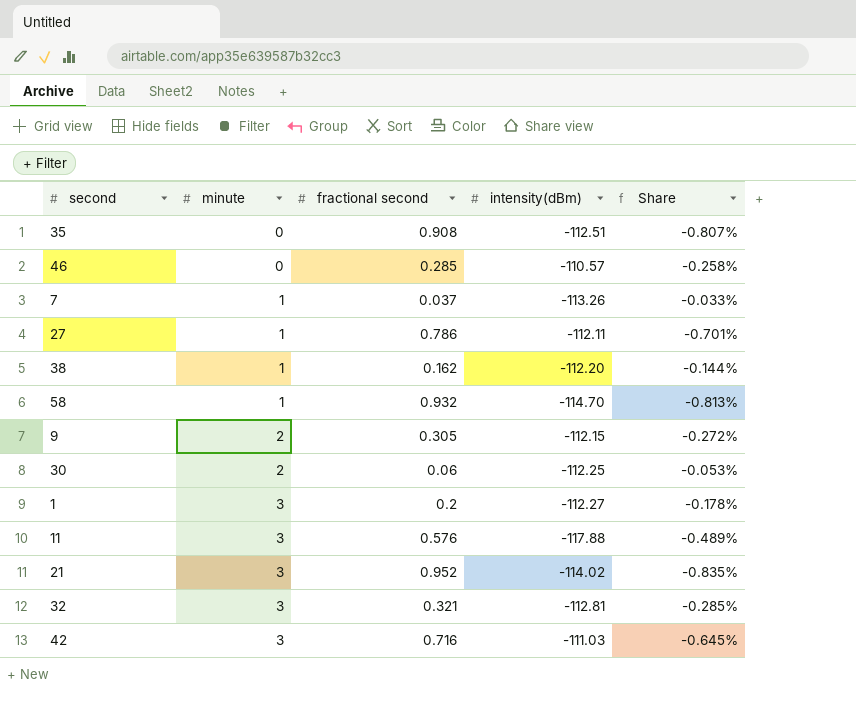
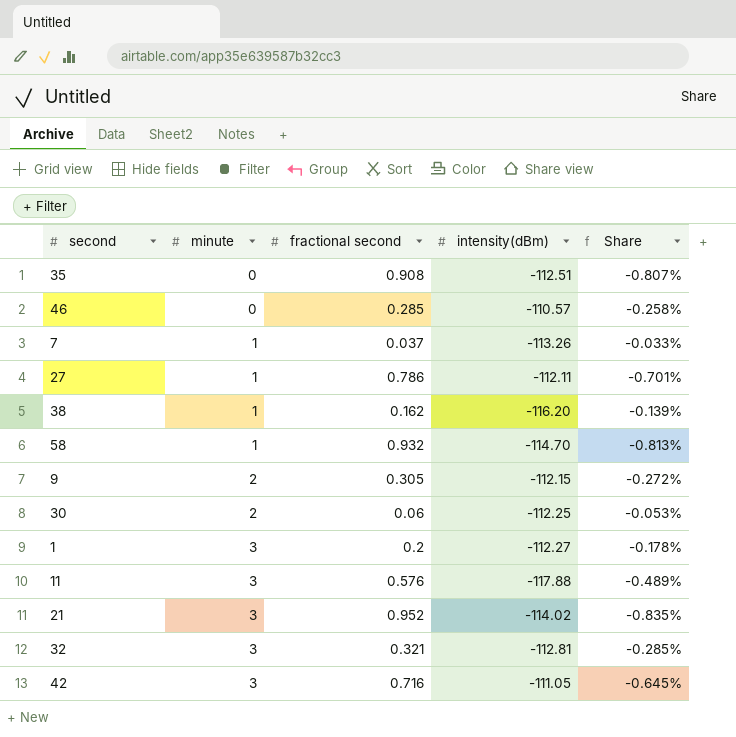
38 | intensity(dBm): -112.20 -> -116.20
38 | Share: -0.144% -> -0.139%
42 | intensity(dBm): -111.03 -> -111.05

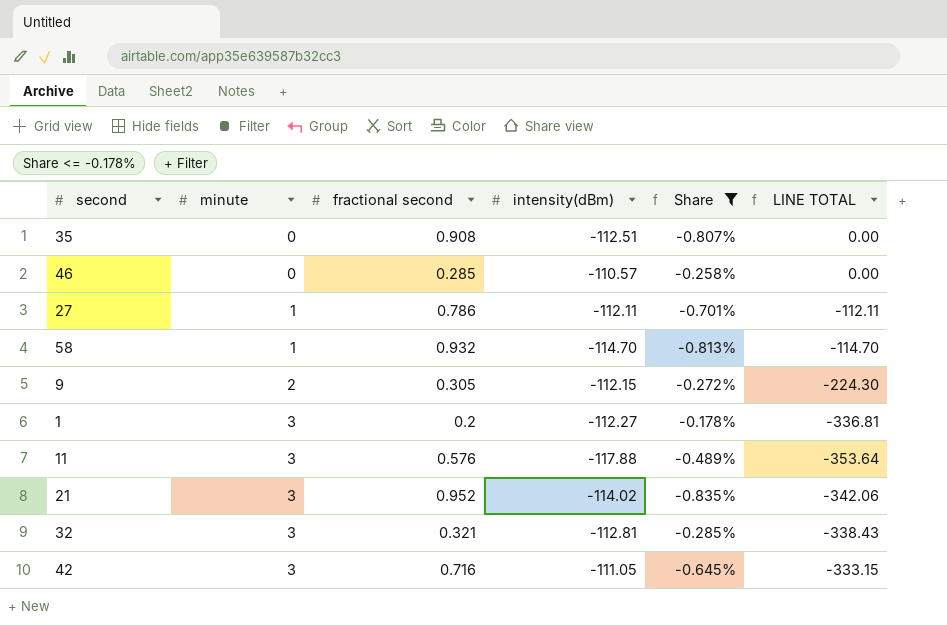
filter: none -> Share <= -0.178%
column LINE TOTAL | formula: none -> [minute] * [intensity(dBm)]

